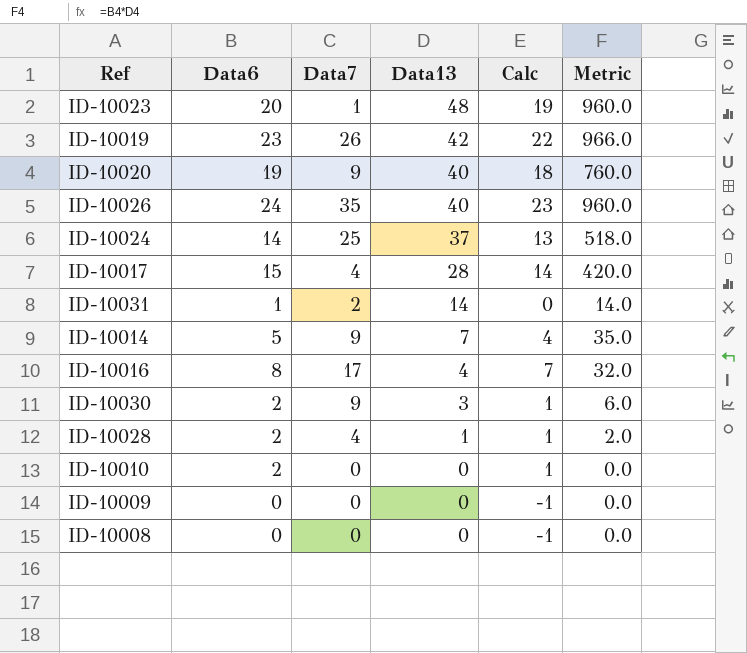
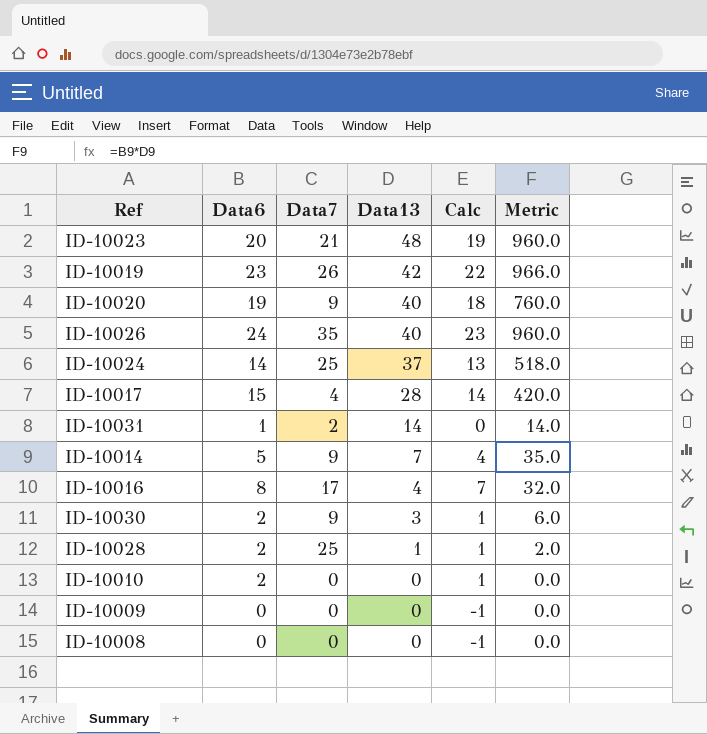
ID-10023 | Data7: 1 -> 21
ID-10028 | Data7: 4 -> 25

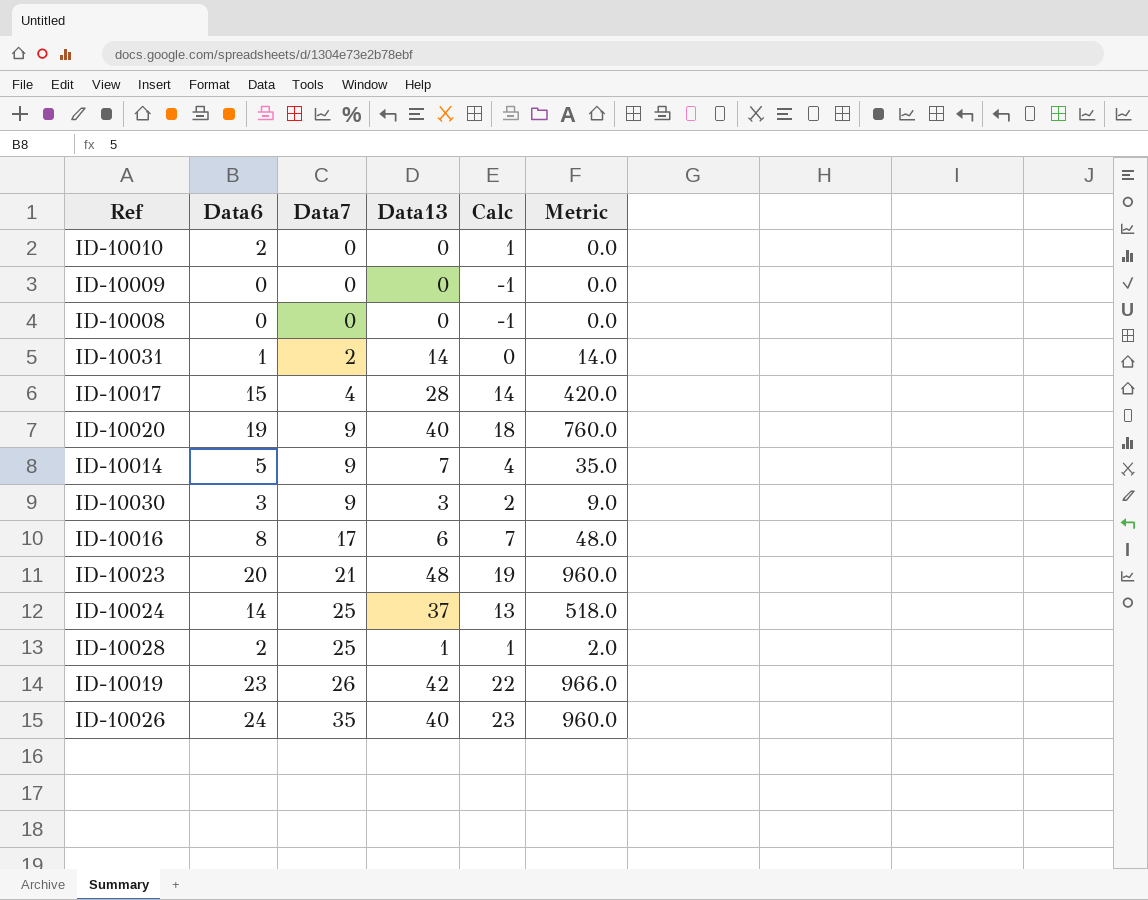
row order: Data13 descending -> Data7 ascending
ID-10030 | Data6: 2 -> 3
ID-10030 | Calc: 1 -> 2
ID-10030 | Metric: 6.0 -> 9.0
ID-10016 | Data13: 4 -> 6
ID-10016 | Metric: 32.0 -> 48.0

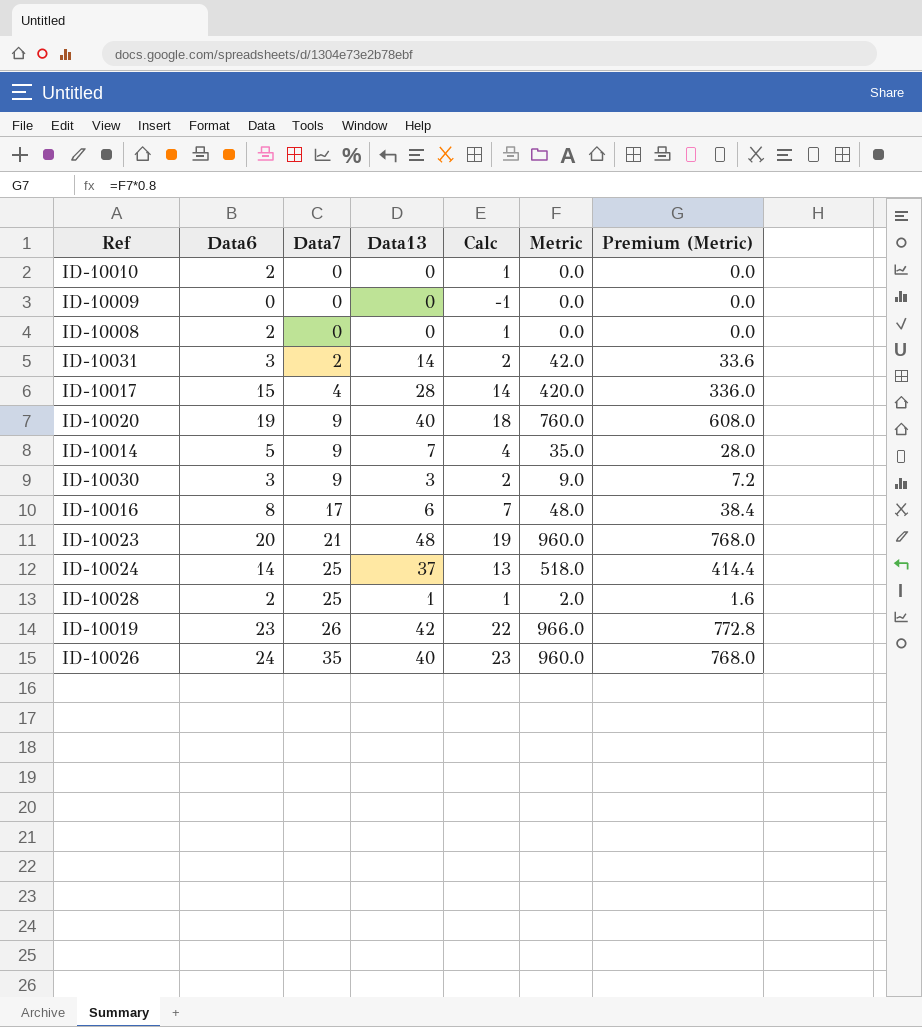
column Premium (Metric) | formula: none -> [Metric] * 0.8
ID-10008 | Data6: 0 -> 2
ID-10008 | Calc: -1 -> 1
ID-10031 | Data6: 1 -> 3
ID-10031 | Calc: 0 -> 2
ID-10031 | Metric: 14.0 -> 42.0

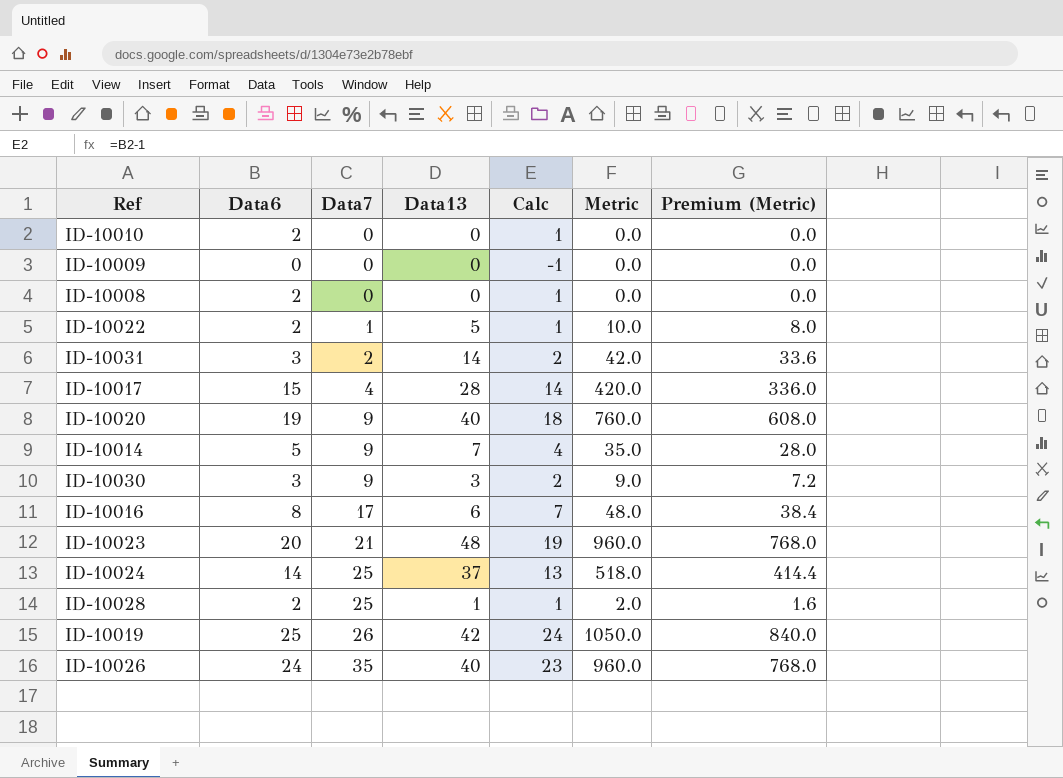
row ID-10022: none -> 2 | 1 | 5 | 1 | 10.0 | 8.0
ID-10019 | Data6: 23 -> 25
ID-10019 | Calc: 22 -> 24
ID-10019 | Metric: 966.0 -> 1050.0
ID-10019 | Premium (Metric): 772.8 -> 840.0

